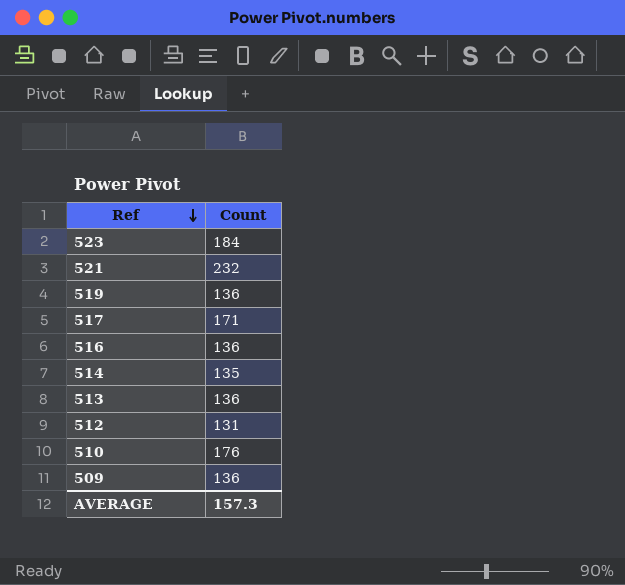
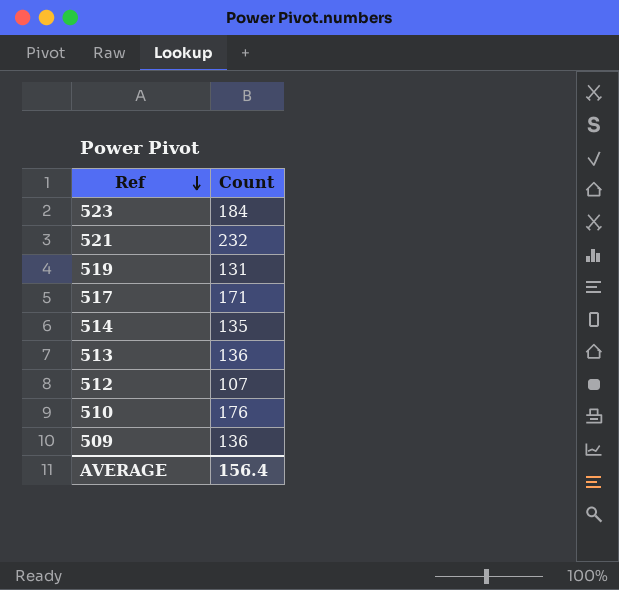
row 516: 136 -> none
519 | Count: 136 -> 131
512 | Count: 131 -> 107
AVERAGE | Count: 157.3 -> 156.4

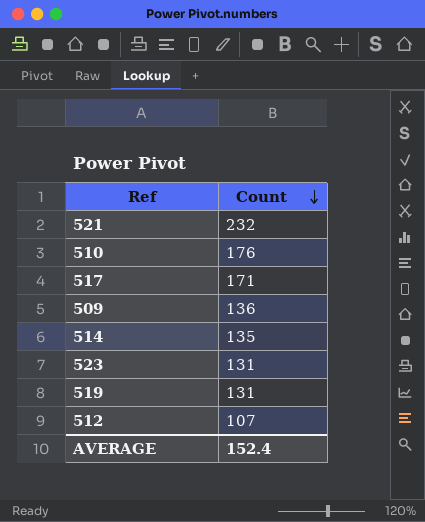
row order: Ref descending -> Count descending
row 513: 136 -> none
523 | Count: 184 -> 131
AVERAGE | Count: 156.4 -> 152.4

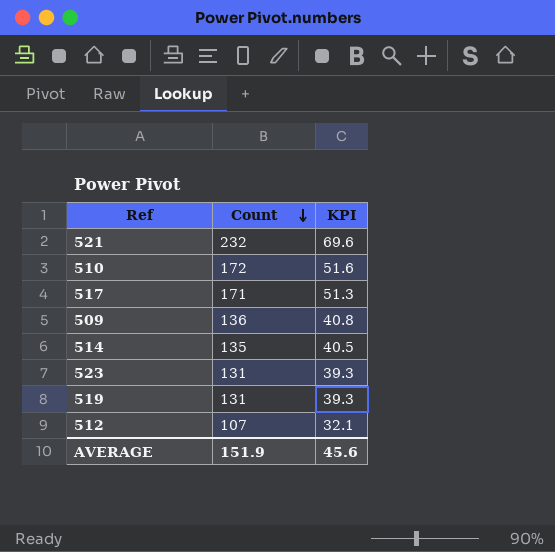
column KPI | formula: none -> [Count] * 0.3
510 | Count: 176 -> 172
AVERAGE | Count: 152.4 -> 151.9

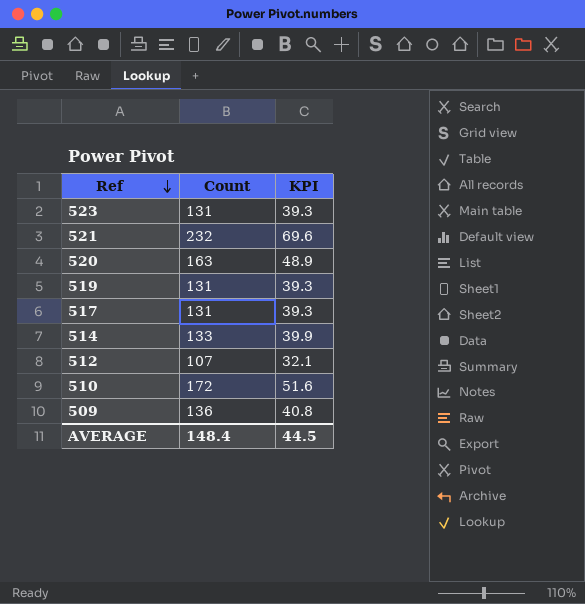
row order: Count descending -> Ref descending
row 520: none -> 163 | 48.9
517 | Count: 171 -> 131
517 | KPI: 51.3 -> 39.3
514 | Count: 135 -> 133
514 | KPI: 40.5 -> 39.9
AVERAGE | Count: 151.9 -> 148.4
AVERAGE | KPI: 45.6 -> 44.5

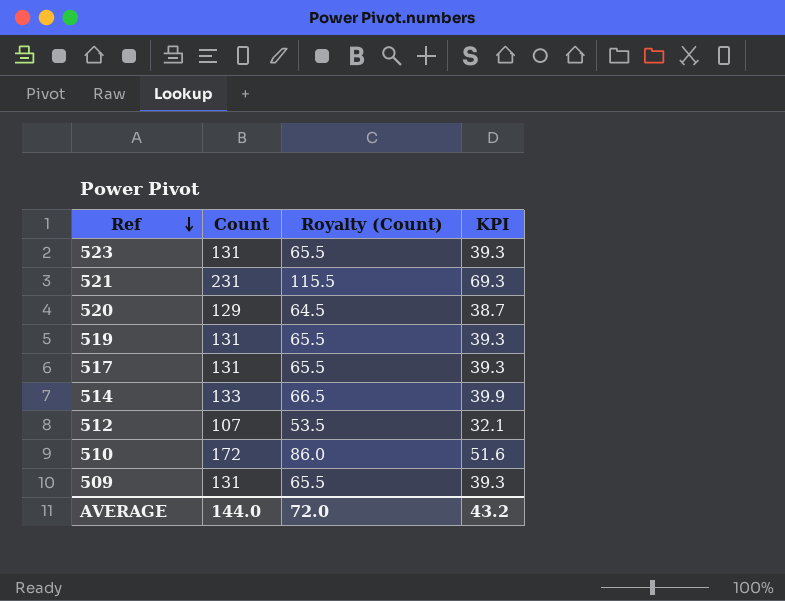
column Royalty (Count) | formula: none -> [Count] * 0.5
521 | Count: 232 -> 231
521 | KPI: 69.6 -> 69.3
520 | Count: 163 -> 129
520 | KPI: 48.9 -> 38.7
509 | Count: 136 -> 131
509 | KPI: 40.8 -> 39.3
AVERAGE | Count: 148.4 -> 144.0
AVERAGE | KPI: 44.5 -> 43.2

